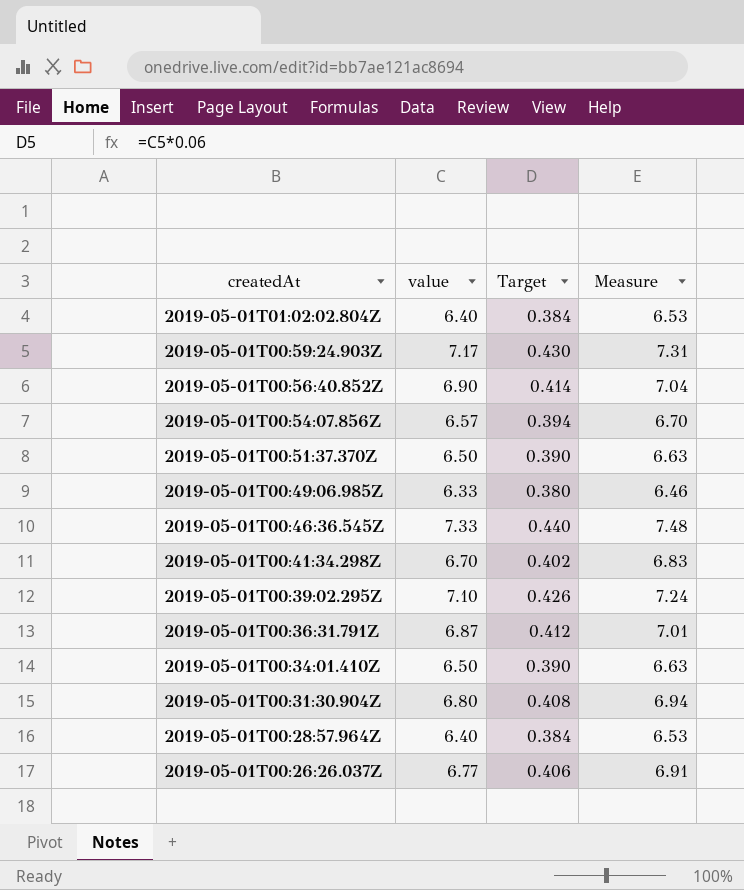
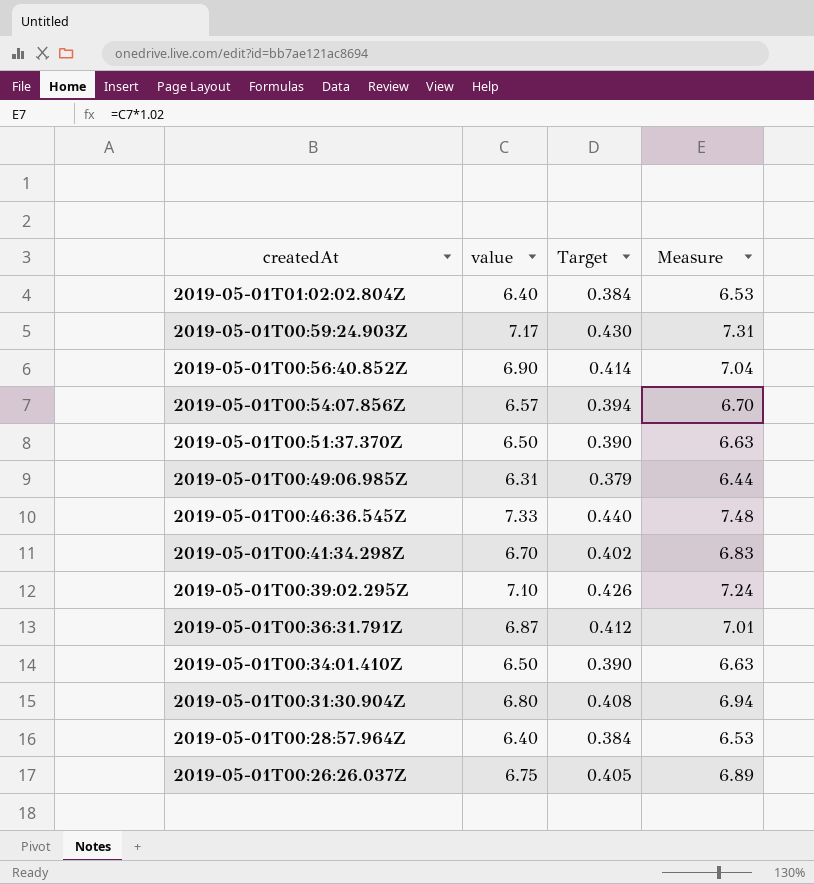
2019-05-01T00:49:06.985Z | value: 6.33 -> 6.31
2019-05-01T00:49:06.985Z | Target: 0.380 -> 0.379
2019-05-01T00:49:06.985Z | Measure: 6.46 -> 6.44
2019-05-01T00:26:26.037Z | value: 6.77 -> 6.75
2019-05-01T00:26:26.037Z | Target: 0.406 -> 0.405
2019-05-01T00:26:26.037Z | Measure: 6.91 -> 6.89

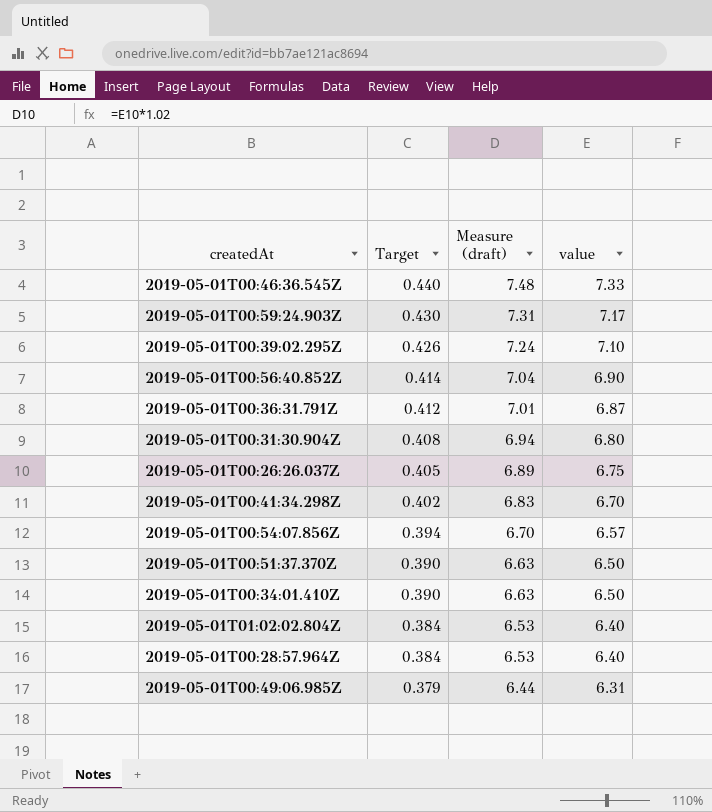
row order: createdAt descending -> Target descending
column name: Measure -> Measure (draft)
column value | position: 2 -> 4

